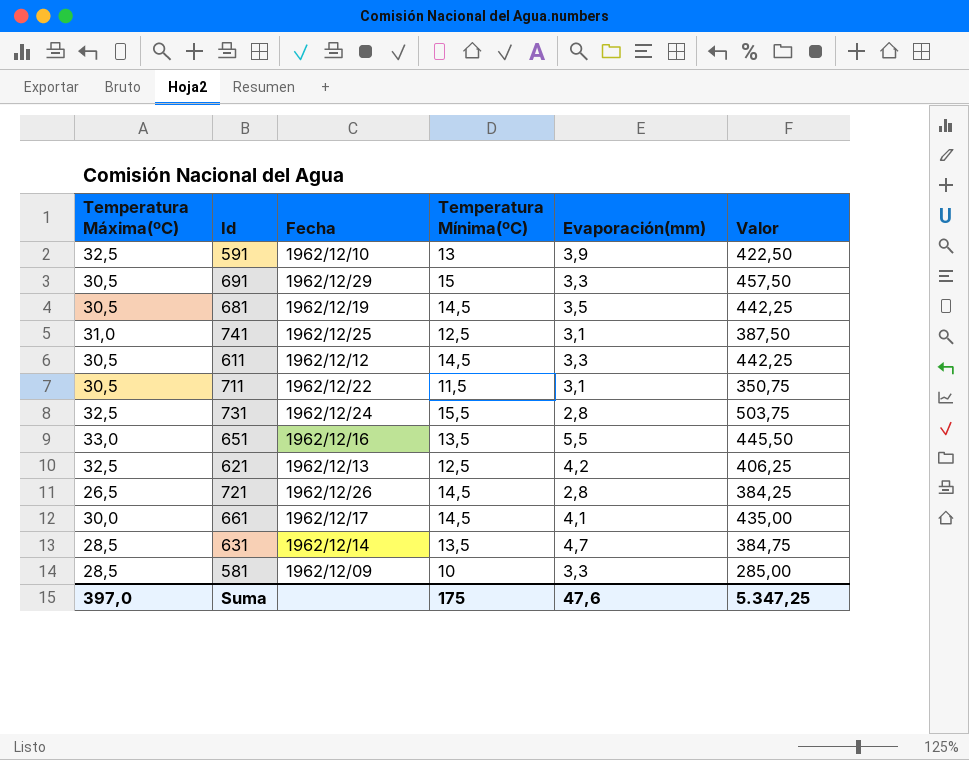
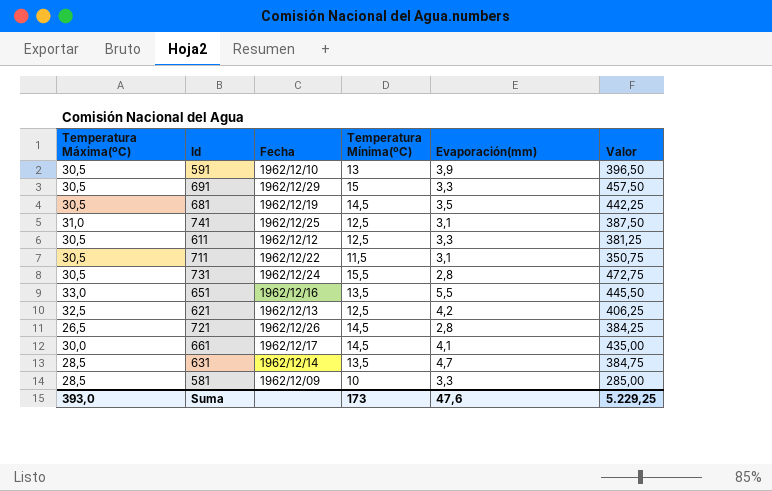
591 | Temperatura Máxima(ºC): 32,5 -> 30,5
591 | Valor: 422,50 -> 396,50
611 | Temperatura Mínima(ºC): 14,5 -> 12,5
611 | Valor: 442,25 -> 381,25
731 | Temperatura Máxima(ºC): 32,5 -> 30,5
731 | Valor: 503,75 -> 472,75
Suma | Temperatura Máxima(ºC): 397,0 -> 393,0
Suma | Temperatura Mínima(ºC): 175 -> 173
Suma | Valor: 5.347,25 -> 5.229,25

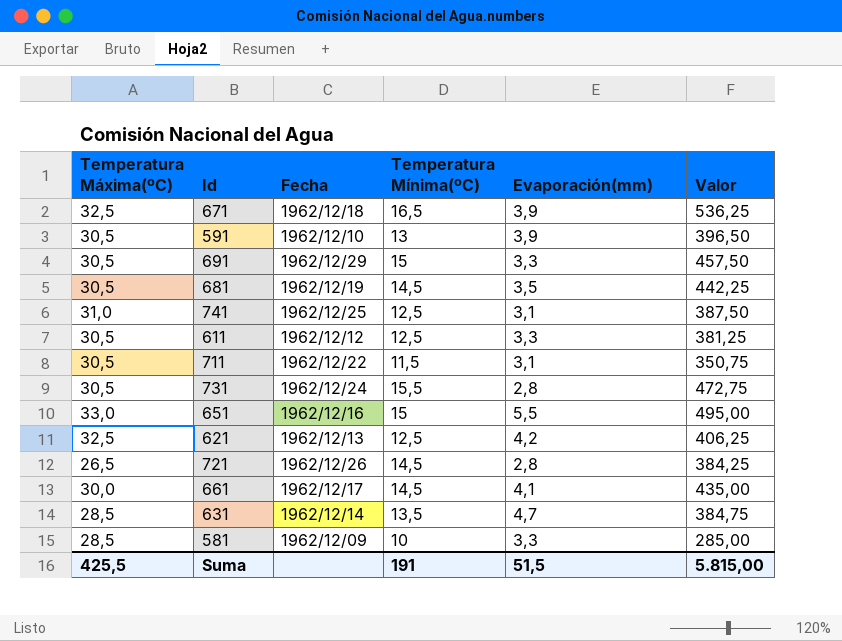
row 671: none -> 32,5 | 1962/12/18 | 16,5 | 3,9 | 536,25
651 | Temperatura Mínima(ºC): 13,5 -> 15
651 | Valor: 445,50 -> 495,00
Suma | Temperatura Máxima(ºC): 393,0 -> 425,5
Suma | Temperatura Mínima(ºC): 173 -> 191
Suma | Evaporación(mm): 47,6 -> 51,5
Suma | Valor: 5.229,25 -> 5.815,00

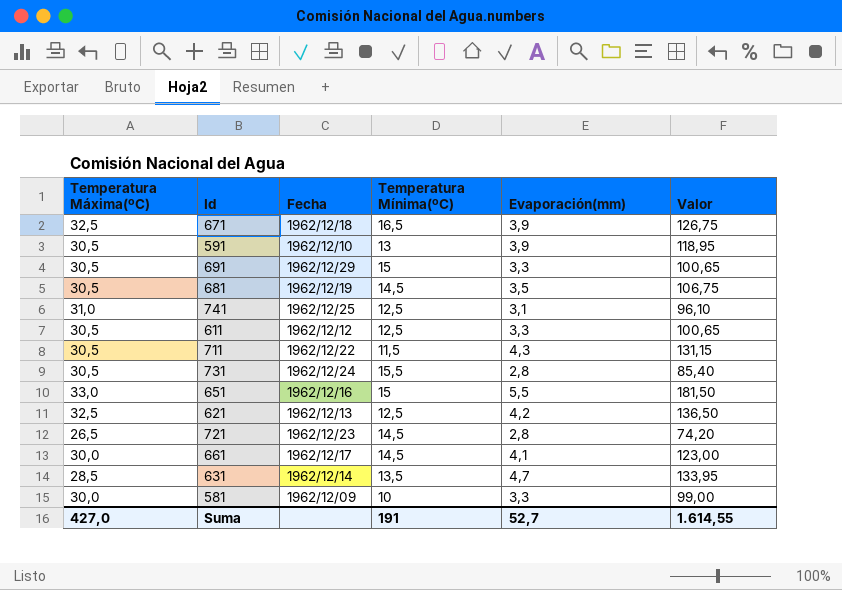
column Valor | formula: [Temperatura Máxima(ºC)] * [Temperatura Mínima(ºC)] -> [Temperatura Máxima(ºC)] * [Evaporación(mm)]
711 | Evaporación(mm): 3,1 -> 4,3
721 | Fecha: 1962/12/26 -> 1962/12/23
581 | Temperatura Máxima(ºC): 28,5 -> 30,0
Suma | Temperatura Máxima(ºC): 425,5 -> 427,0
Suma | Evaporación(mm): 51,5 -> 52,7
Suma | Valor: 5.815,00 -> 1.614,55

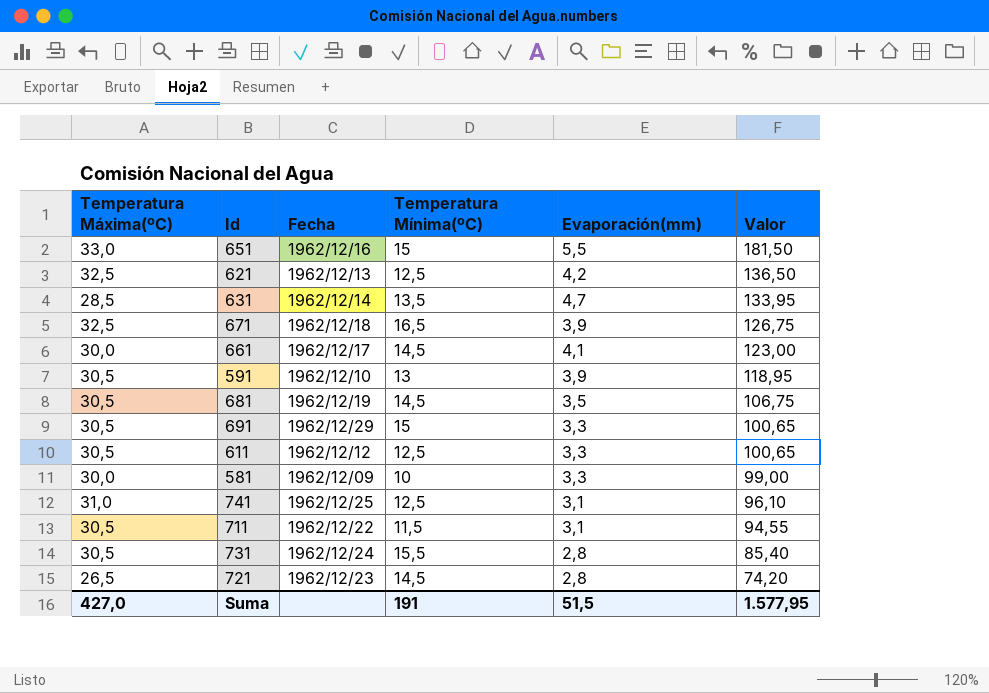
row order: none -> Valor descending
711 | Evaporación(mm): 4,3 -> 3,1
711 | Valor: 131,15 -> 94,55
Suma | Evaporación(mm): 52,7 -> 51,5
Suma | Valor: 1.614,55 -> 1.577,95

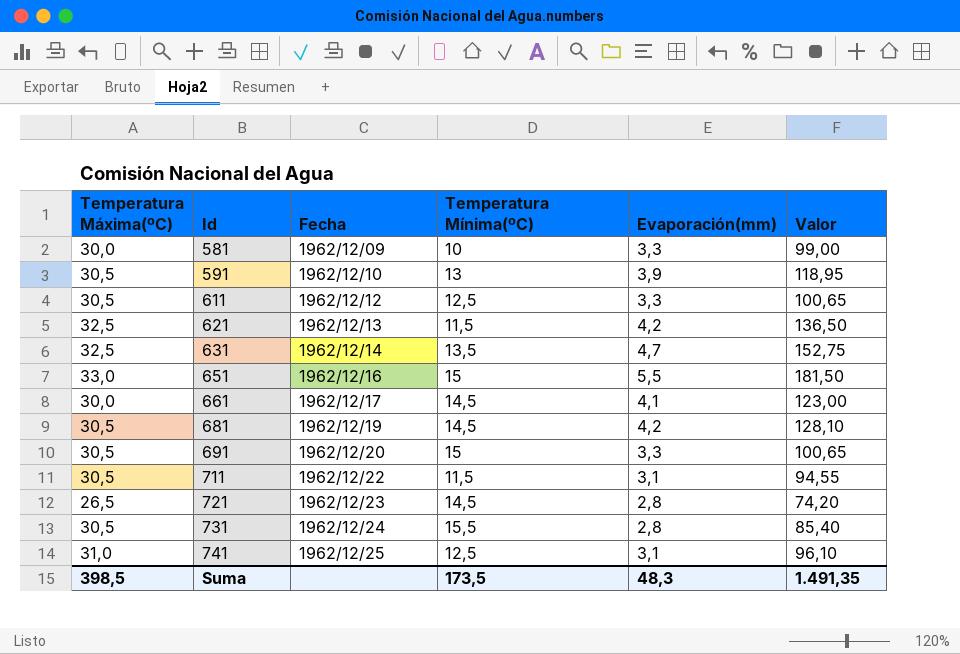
row order: Valor descending -> Id ascending
row 671: 32,5 | 1962/12/18 | 16,5 | 3,9 | 126,75 -> none
621 | Temperatura Mínima(ºC): 12,5 -> 11,5
631 | Temperatura Máxima(ºC): 28,5 -> 32,5
631 | Valor: 133,95 -> 152,75
681 | Evaporación(mm): 3,5 -> 4,2
681 | Valor: 106,75 -> 128,10
691 | Fecha: 1962/12/29 -> 1962/12/20
Suma | Temperatura Máxima(ºC): 427,0 -> 398,5
Suma | Temperatura Mínima(ºC): 191 -> 173,5
Suma | Evaporación(mm): 51,5 -> 48,3
Suma | Valor: 1.577,95 -> 1.491,35

